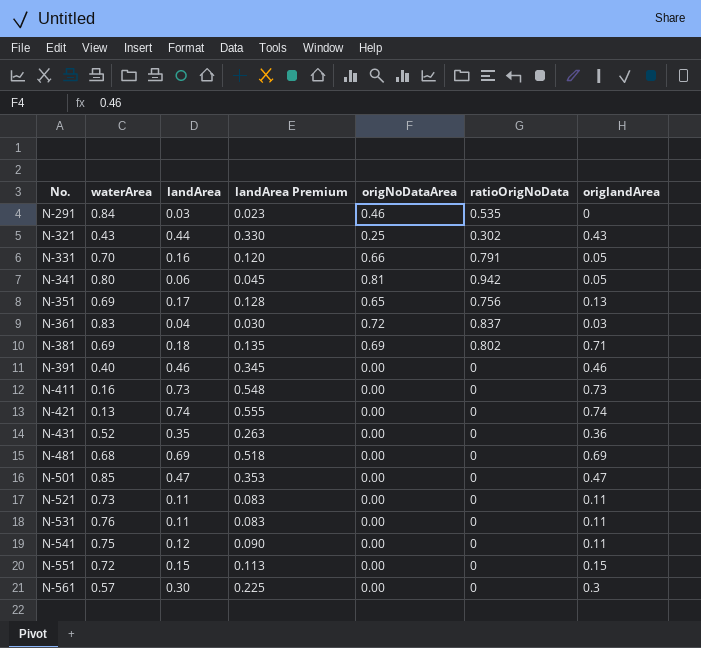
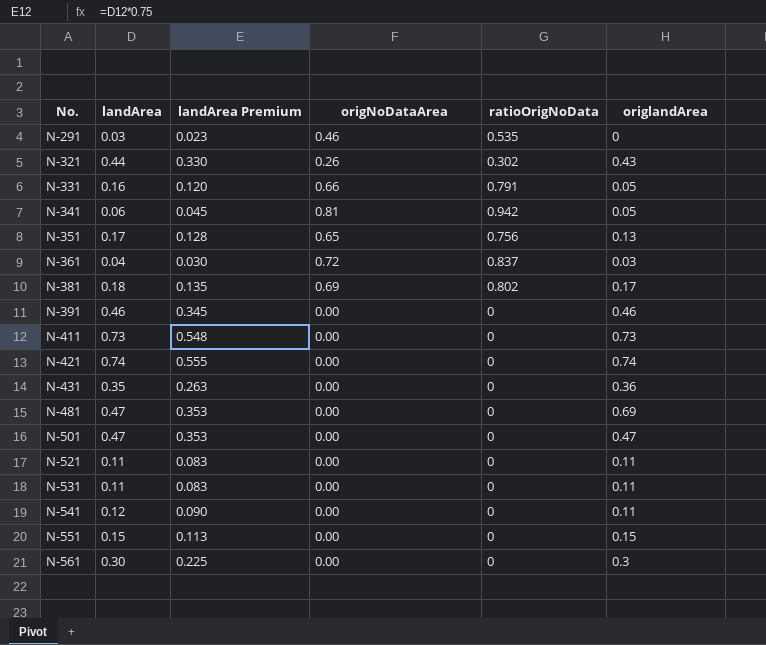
column waterArea | position: 2 -> none
N-321 | origNoDataArea: 0.25 -> 0.26
N-381 | origlandArea: 0.71 -> 0.17
N-481 | landArea: 0.69 -> 0.47
N-481 | landArea Premium: 0.518 -> 0.353

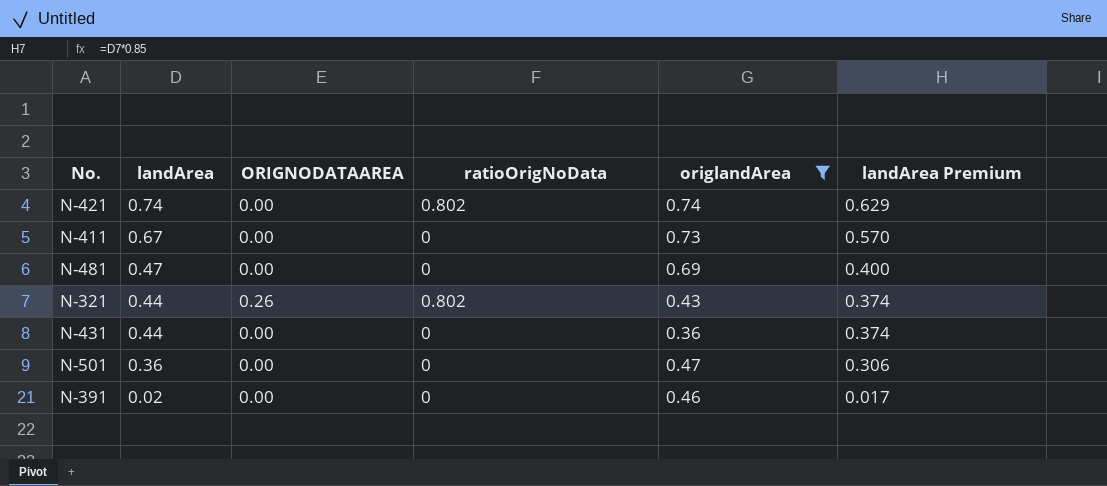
filter: none -> origlandArea >= 0.36
row order: No. ascending -> landArea descending
column name: origNoDataArea -> ORIGNODATAAREA
column landArea Premium | formula: [landArea] * 0.75 -> [landArea] * 0.85
column landArea Premium | position: 3 -> 6
N-421 | ratioOrigNoData: 0 -> 0.802
N-411 | landArea: 0.73 -> 0.67
N-321 | ratioOrigNoData: 0.302 -> 0.802
N-431 | landArea: 0.35 -> 0.44
N-501 | landArea: 0.47 -> 0.36
N-391 | landArea: 0.46 -> 0.02

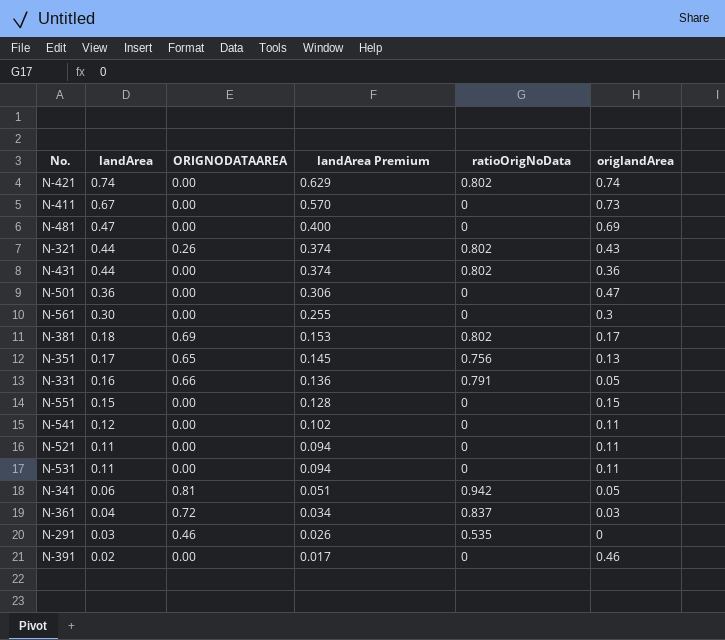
filter: origlandArea >= 0.36 -> none
column landArea Premium | position: 6 -> 4
N-431 | ratioOrigNoData: 0 -> 0.802

